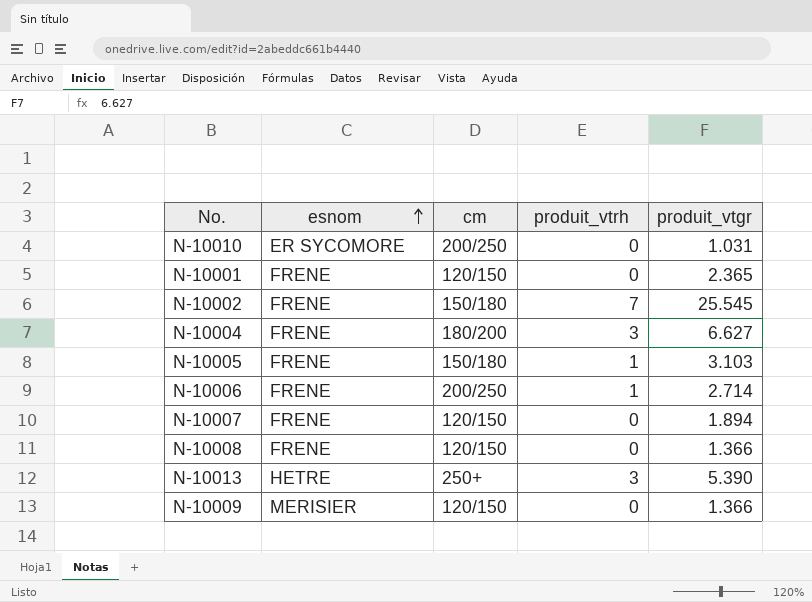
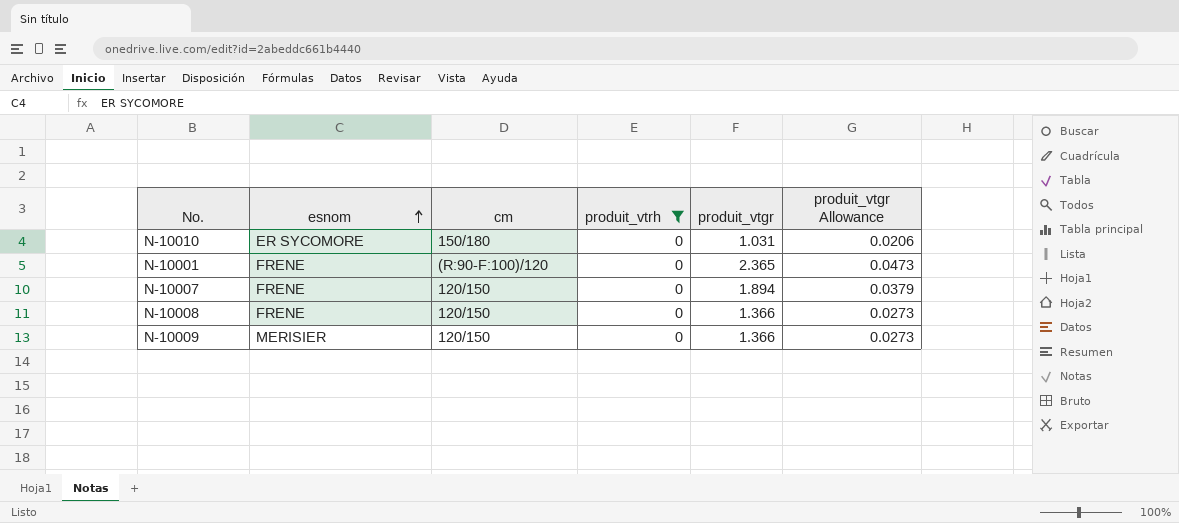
filter: none -> produit_vtrh = 0
column produit_vtgr Allowance | formula: none -> [produit_vtgr] * 0.02
N-10010 | cm: 200/250 -> 150/180
N-10001 | cm: 120/150 -> (R:90-F:100)/120

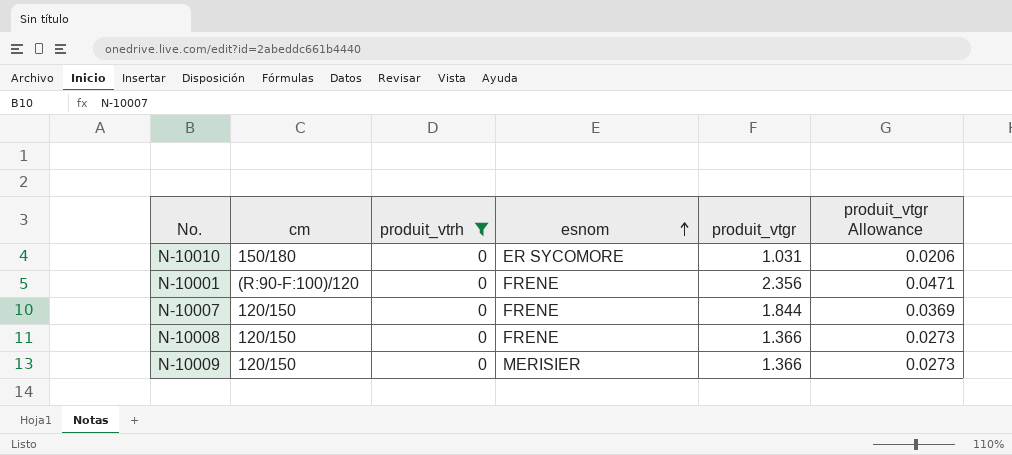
column esnom | position: 2 -> 4
N-10001 | produit_vtgr: 2.365 -> 2.356
N-10001 | produit_vtgr Allowance: 0.0473 -> 0.0471
N-10007 | produit_vtgr: 1.894 -> 1.844
N-10007 | produit_vtgr Allowance: 0.0379 -> 0.0369

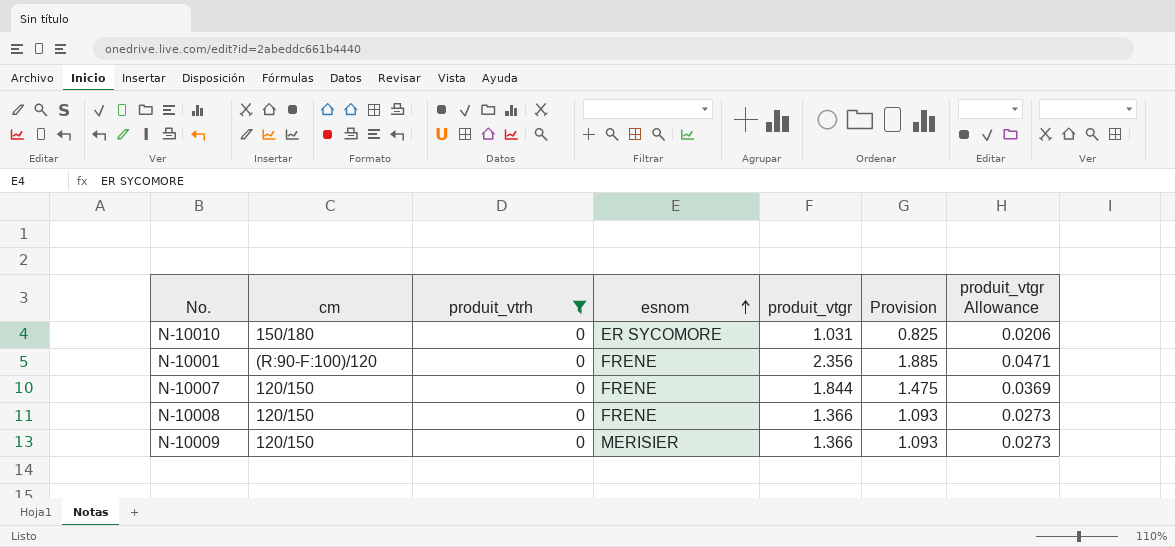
column Provision | formula: none -> [produit_vtgr] * 0.8

